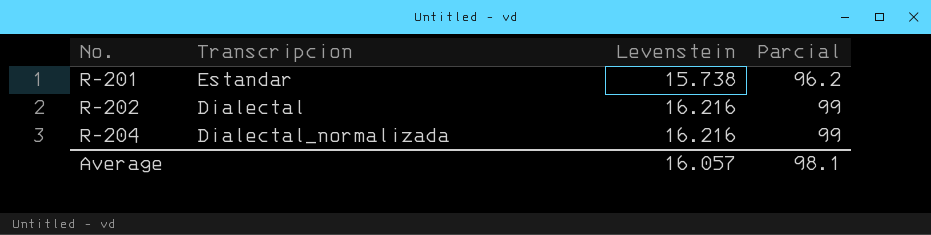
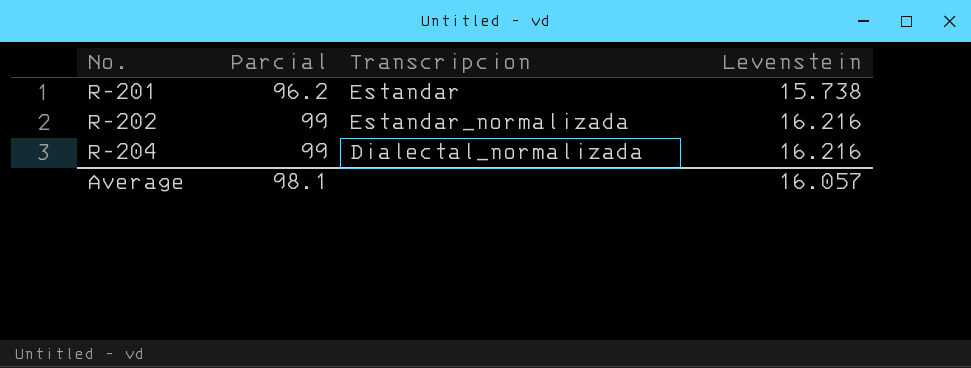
column Parcial | position: 4 -> 2
R-202 | Transcripcion: Dialectal -> Estandar_normalizada

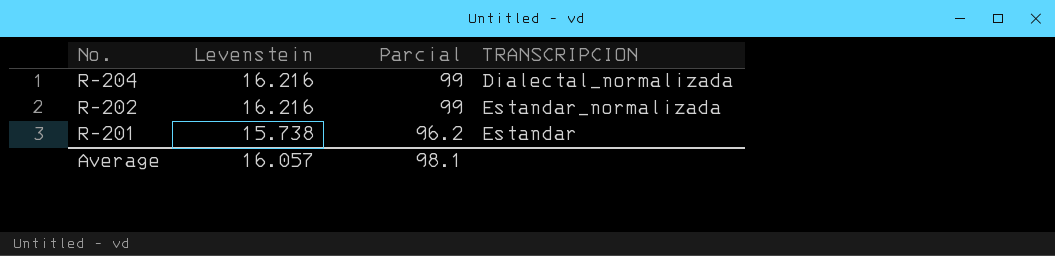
row order: No. ascending -> No. descending
column Levenstein | position: 4 -> 2
column name: Transcripcion -> TRANSCRIPCION

